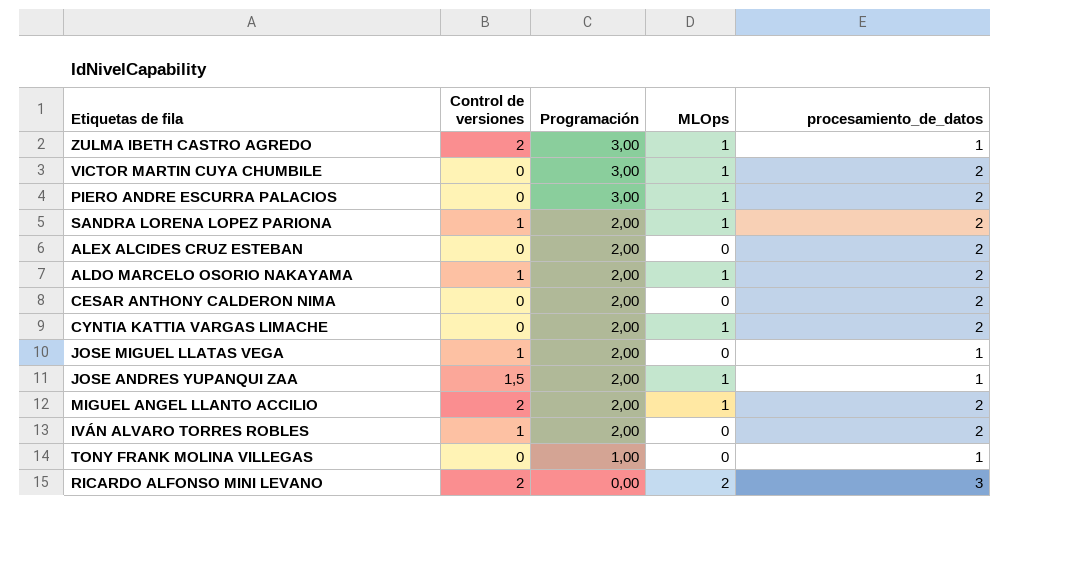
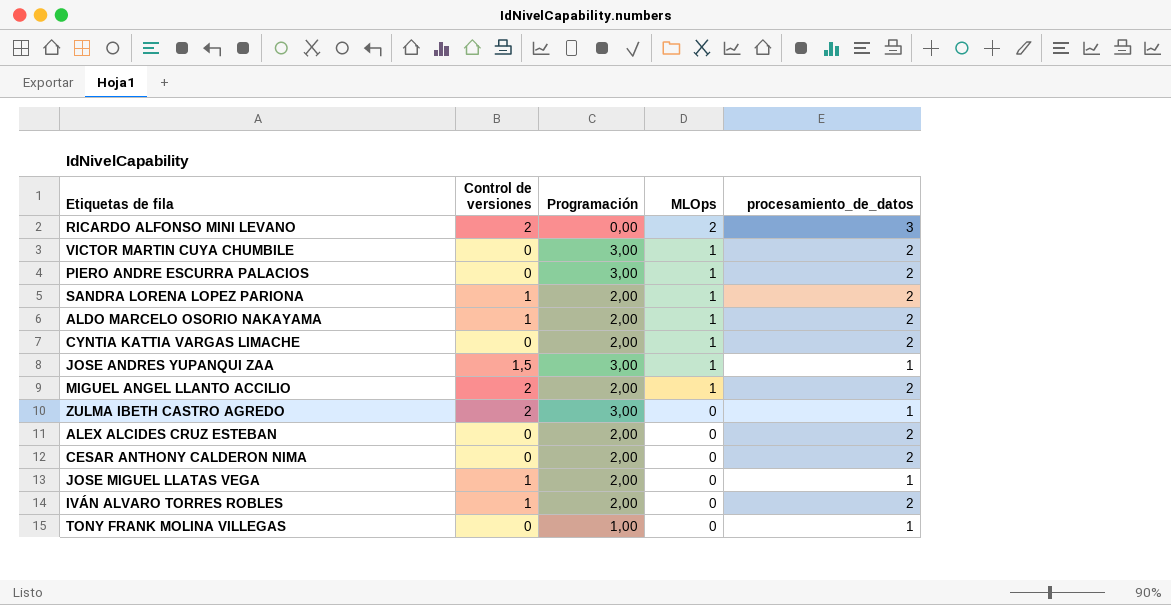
row order: Programación descending -> MLOps descending
JOSE ANDRES YUPANQUI ZAA | Programación: 2,00 -> 3,00
ZULMA IBETH CASTRO AGREDO | MLOps: 1 -> 0

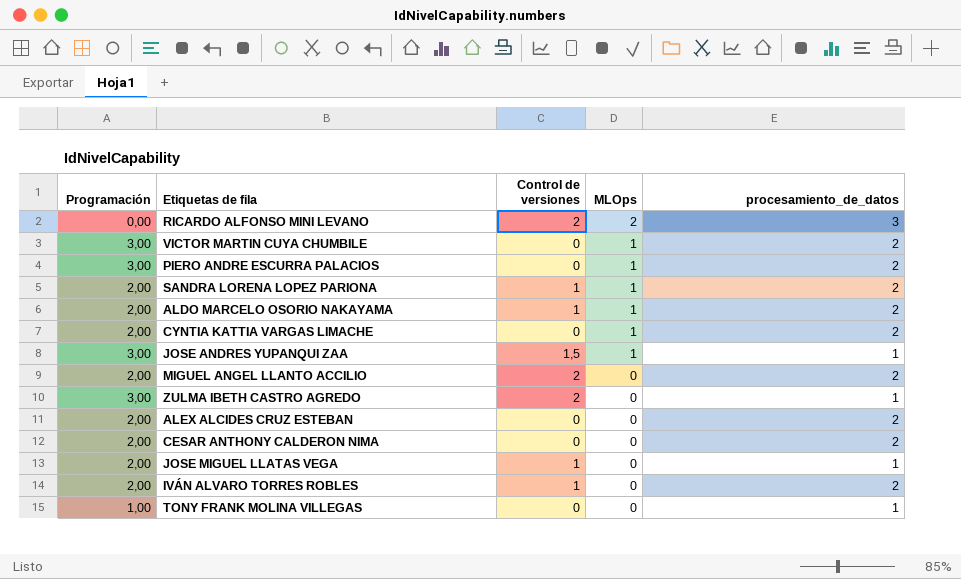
column Programación | position: 3 -> 1
MIGUEL ANGEL LLANTO ACCILIO | MLOps: 1 -> 0

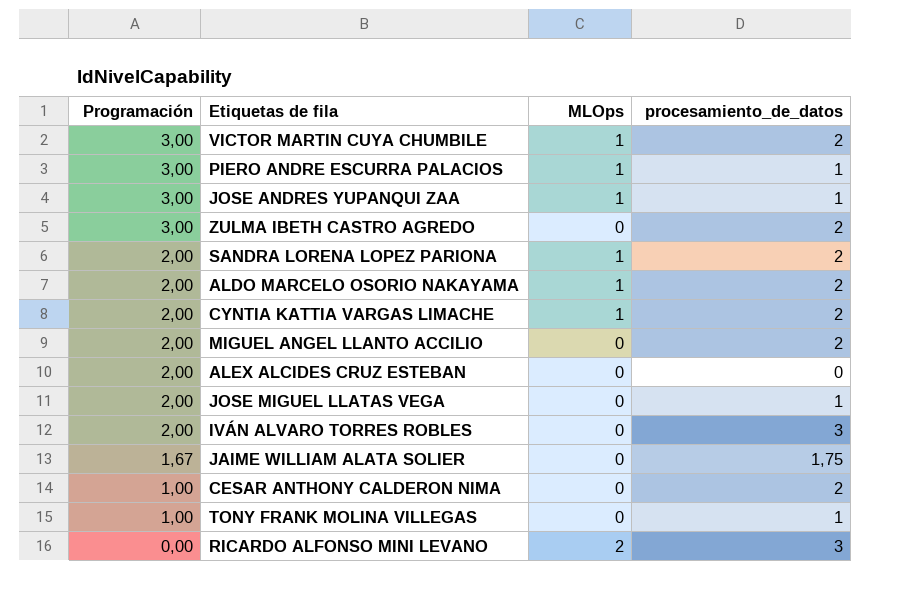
row order: MLOps descending -> Programación descending
column Control de versiones | position: 3 -> none
PIERO ANDRE ESCURRA PALACIOS | procesamiento_de_datos: 2 -> 1
ZULMA IBETH CASTRO AGREDO | procesamiento_de_datos: 1 -> 2
ALEX ALCIDES CRUZ ESTEBAN | procesamiento_de_datos: 2 -> 0
IVÁN ALVARO TORRES ROBLES | procesamiento_de_datos: 2 -> 3
row JAIME WILLIAM ALATA SOLIER: none -> 1,67 | 0 | 1,75
CESAR ANTHONY CALDERON NIMA | Programación: 2,00 -> 1,00

